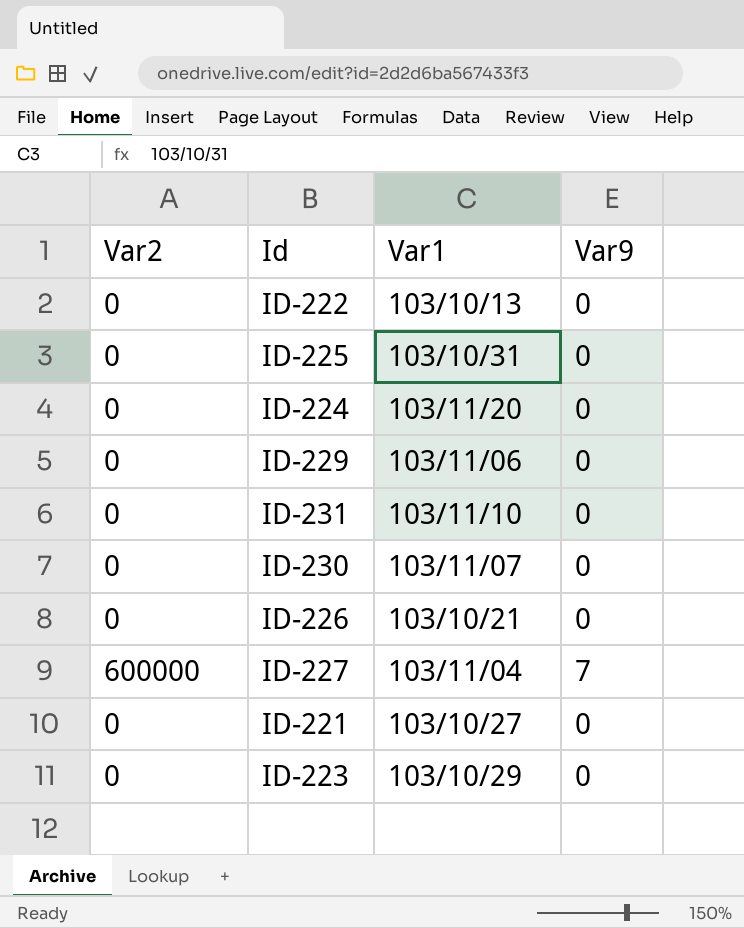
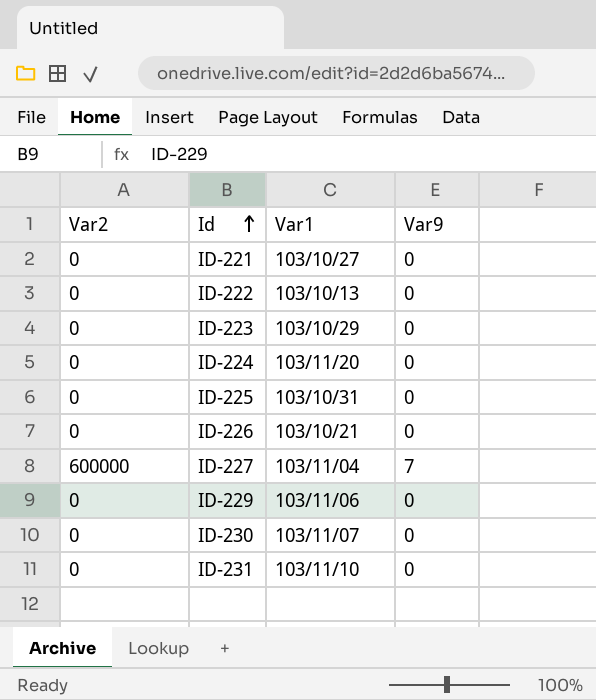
row order: none -> Id ascending

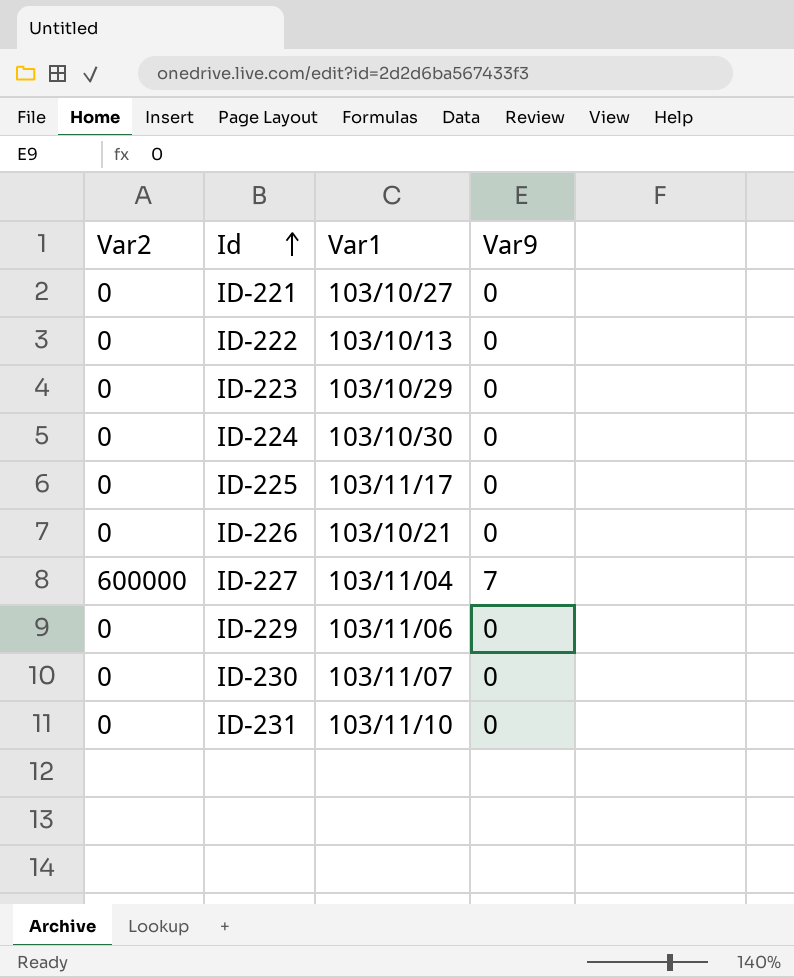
ID-224 | Var1: 103/11/20 -> 103/10/30
ID-225 | Var1: 103/10/31 -> 103/11/17

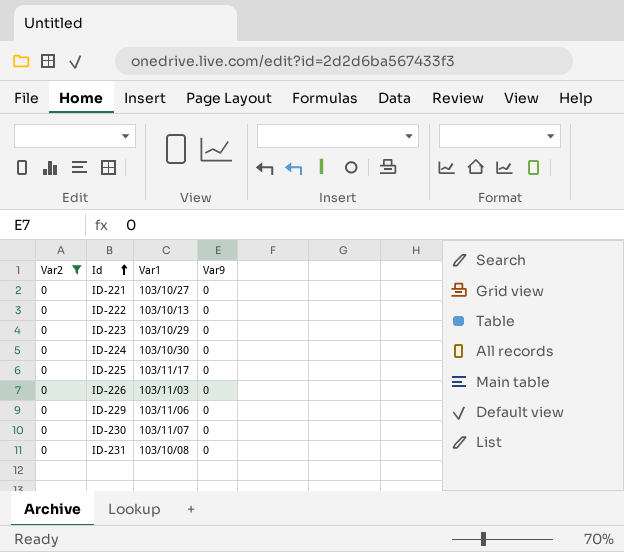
filter: none -> Var2 = 0
ID-226 | Var1: 103/10/21 -> 103/11/03
ID-231 | Var1: 103/11/10 -> 103/10/08

